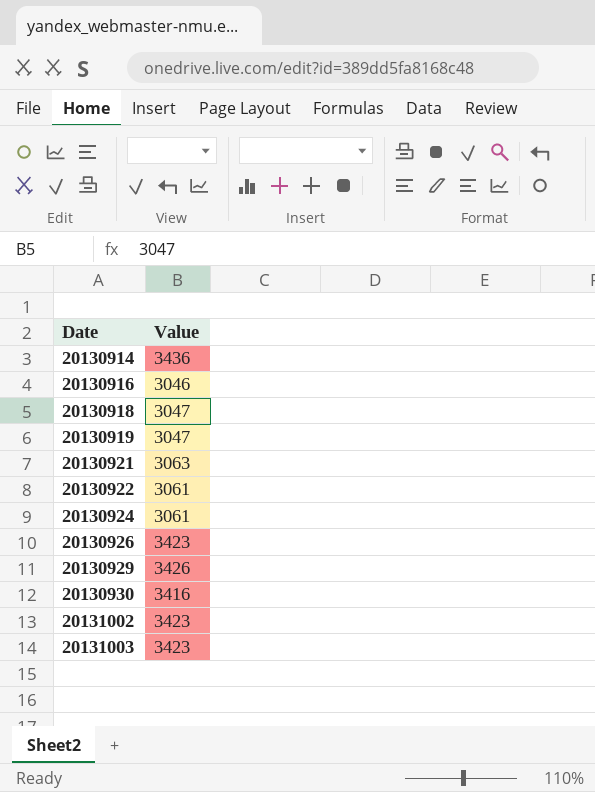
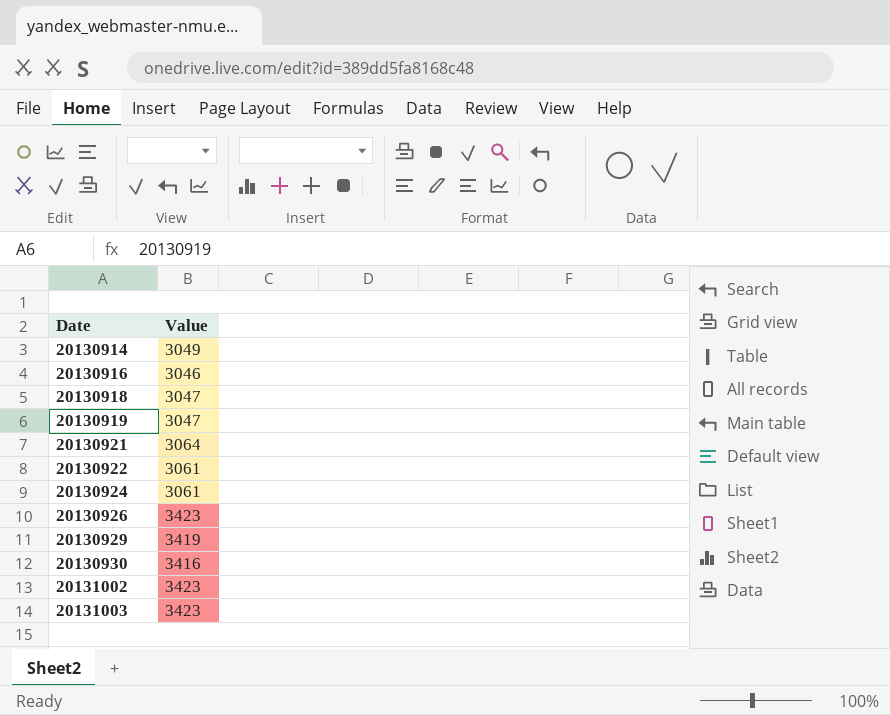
20130914 | Value: 3436 -> 3049
20130921 | Value: 3063 -> 3064
20130929 | Value: 3426 -> 3419

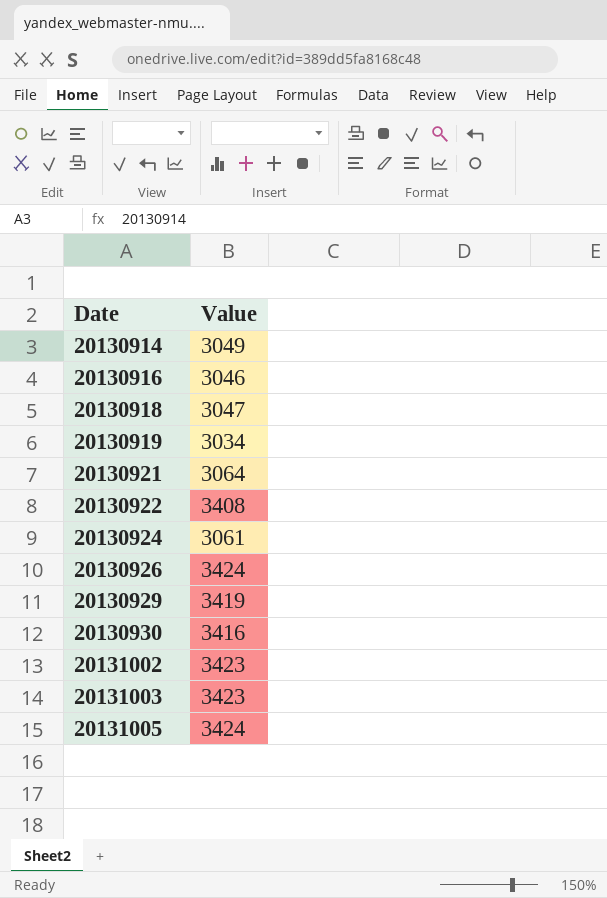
20130919 | Value: 3047 -> 3034
20130922 | Value: 3061 -> 3408
20130926 | Value: 3423 -> 3424
row 20131005: none -> 3424

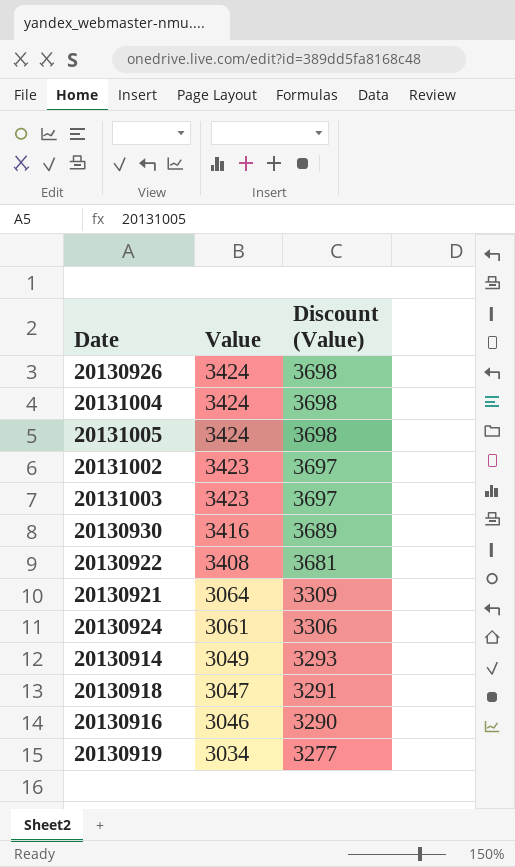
row order: Date ascending -> Value descending
column Discount (Value) | formula: none -> [Value] * 1.08
row 20130929: 3419 -> none
row 20131004: none -> 3424 | 3698

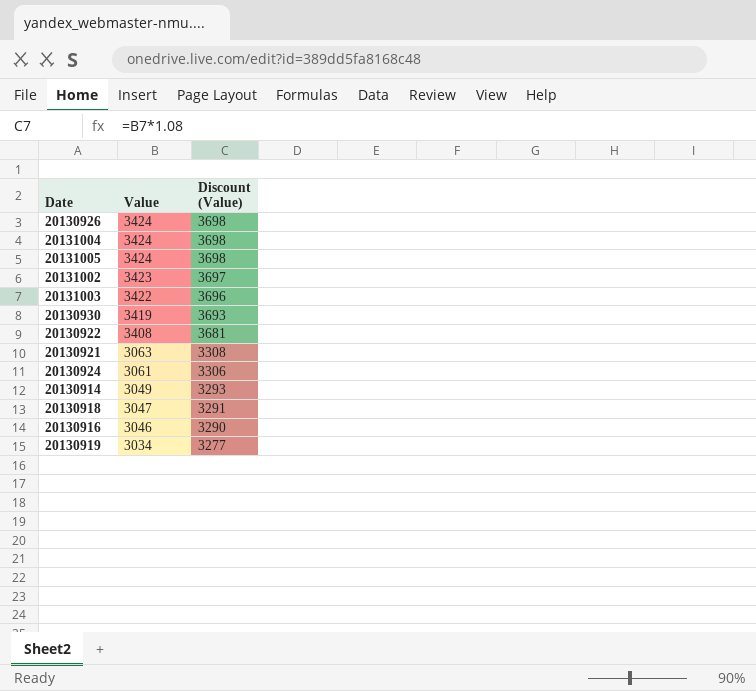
20131003 | Value: 3423 -> 3422
20131003 | Discount (Value): 3697 -> 3696
20130930 | Value: 3416 -> 3419
20130930 | Discount (Value): 3689 -> 3693
20130921 | Value: 3064 -> 3063
20130921 | Discount (Value): 3309 -> 3308

